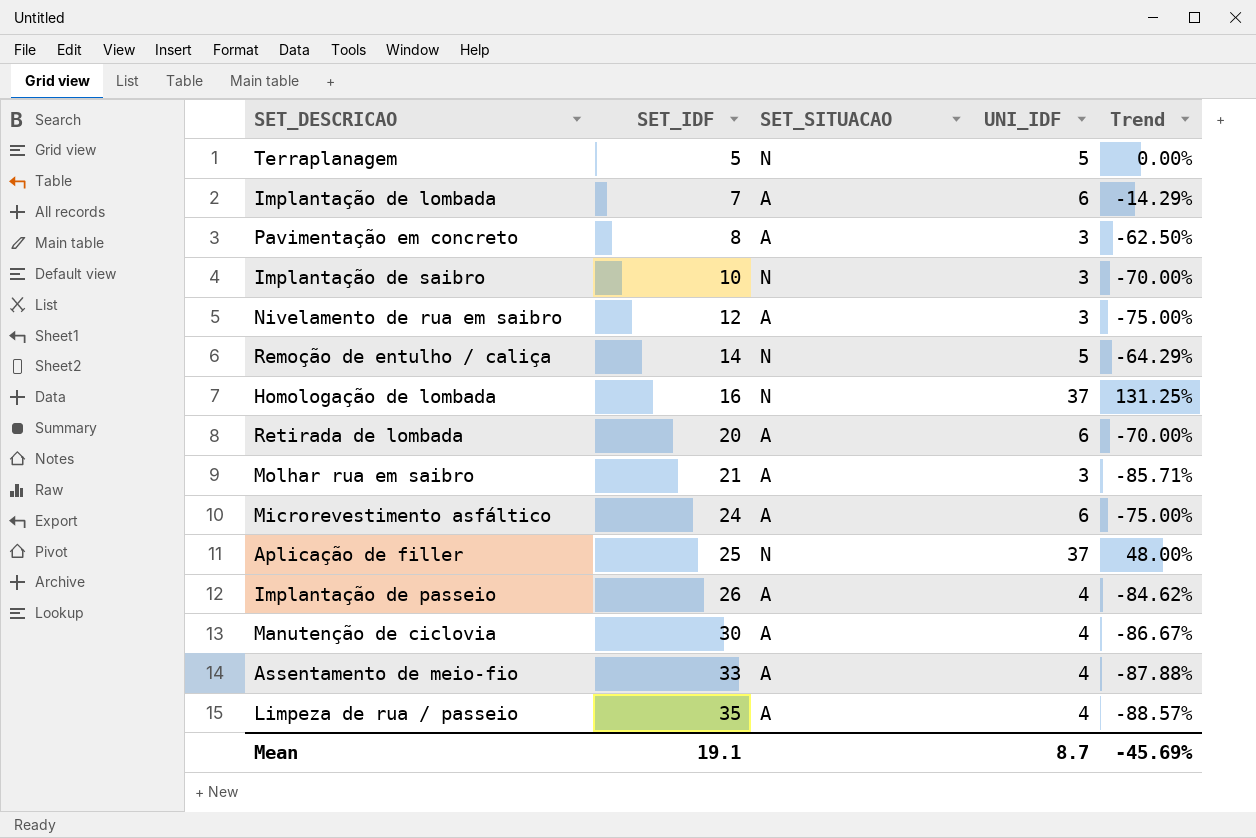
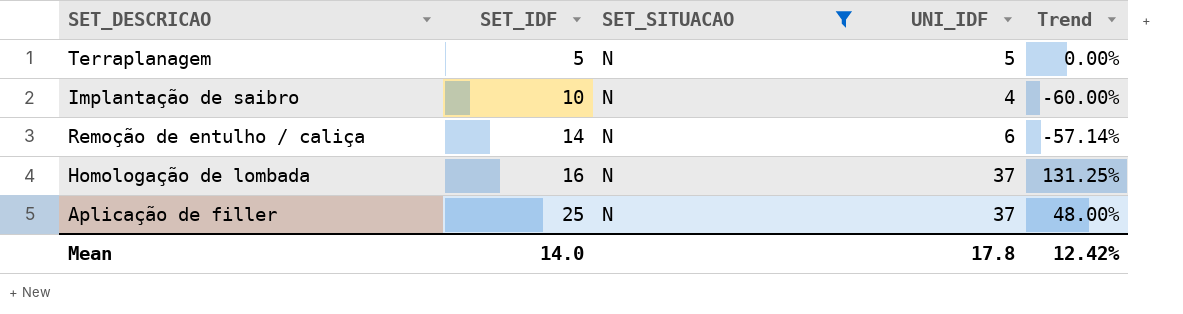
filter: none -> SET_SITUACAO = N
Implantação de saibro | UNI_IDF: 3 -> 4
Implantação de saibro | Trend: -70.00% -> -60.00%
Remoção de entulho / caliça | UNI_IDF: 5 -> 6
Remoção de entulho / caliça | Trend: -64.29% -> -57.14%
Mean | SET_IDF: 19.1 -> 14.0
Mean | UNI_IDF: 8.7 -> 17.8
Mean | Trend: -45.69% -> 12.42%

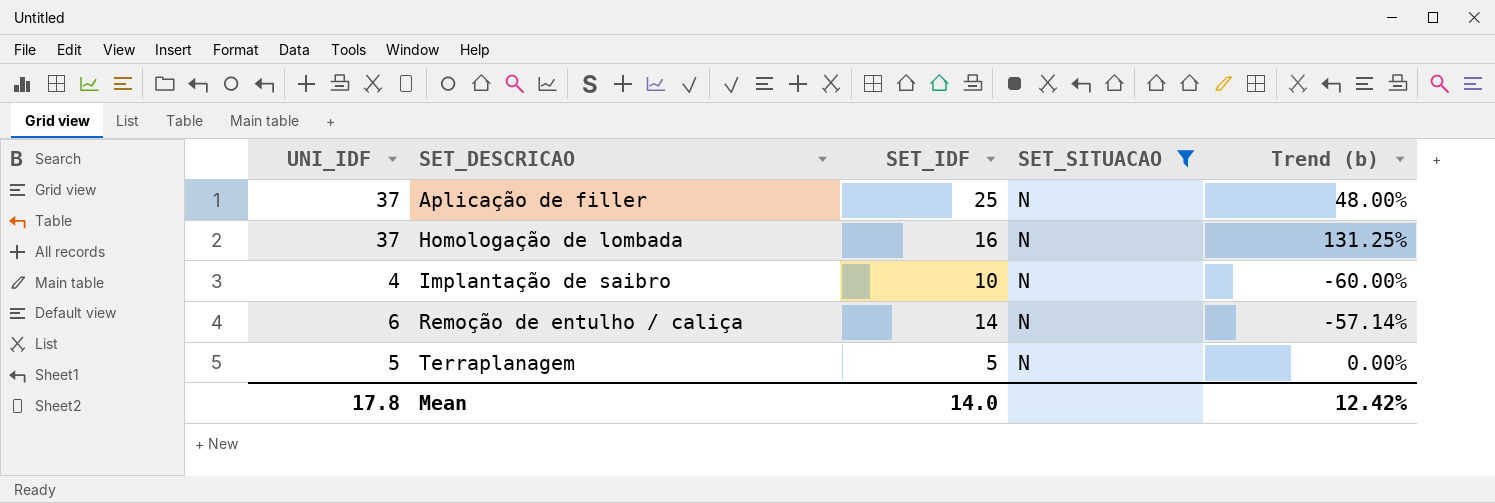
row order: SET_IDF ascending -> SET_DESCRICAO ascending
column UNI_IDF | position: 4 -> 1
column name: Trend -> Trend (b)

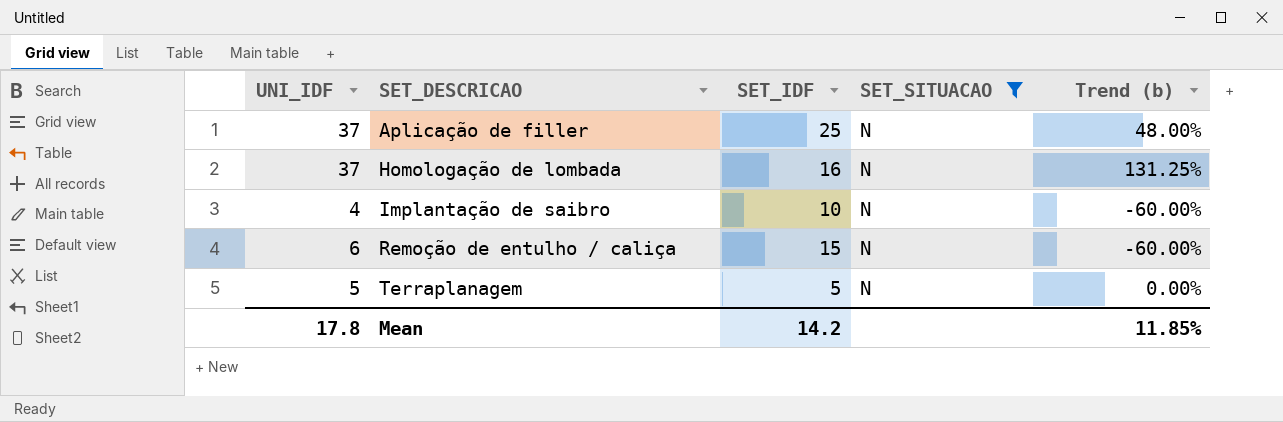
Remoção de entulho / caliça | SET_IDF: 14 -> 15
Remoção de entulho / caliça | Trend (b): -57.14% -> -60.00%
Mean | SET_IDF: 14.0 -> 14.2
Mean | Trend (b): 12.42% -> 11.85%

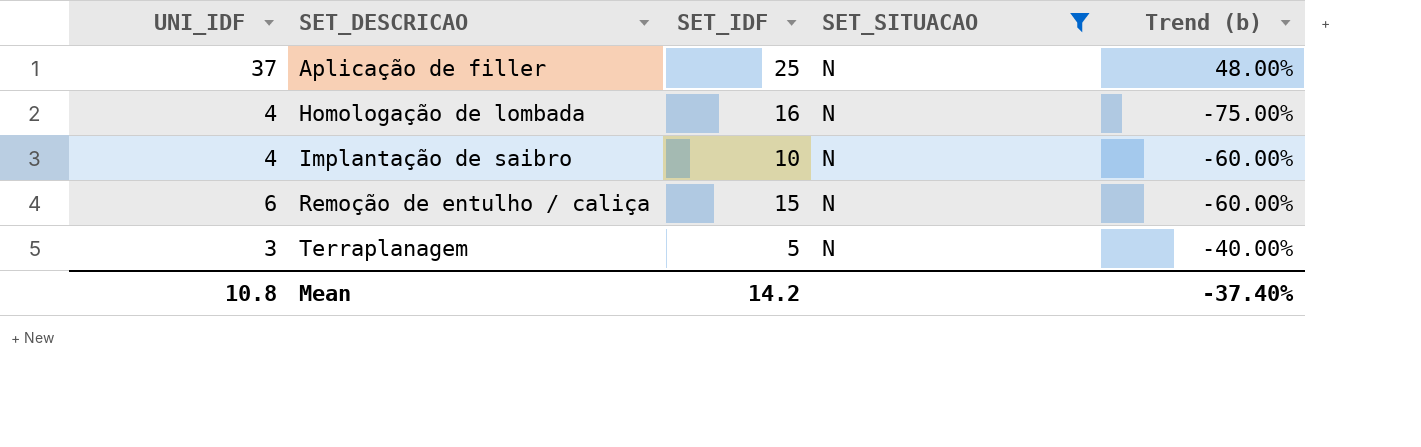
Homologação de lombada | UNI_IDF: 37 -> 4
Homologação de lombada | Trend (b): 131.25% -> -75.00%
Terraplanagem | UNI_IDF: 5 -> 3
Terraplanagem | Trend (b): 0.00% -> -40.00%
Mean | UNI_IDF: 17.8 -> 10.8
Mean | Trend (b): 11.85% -> -37.40%

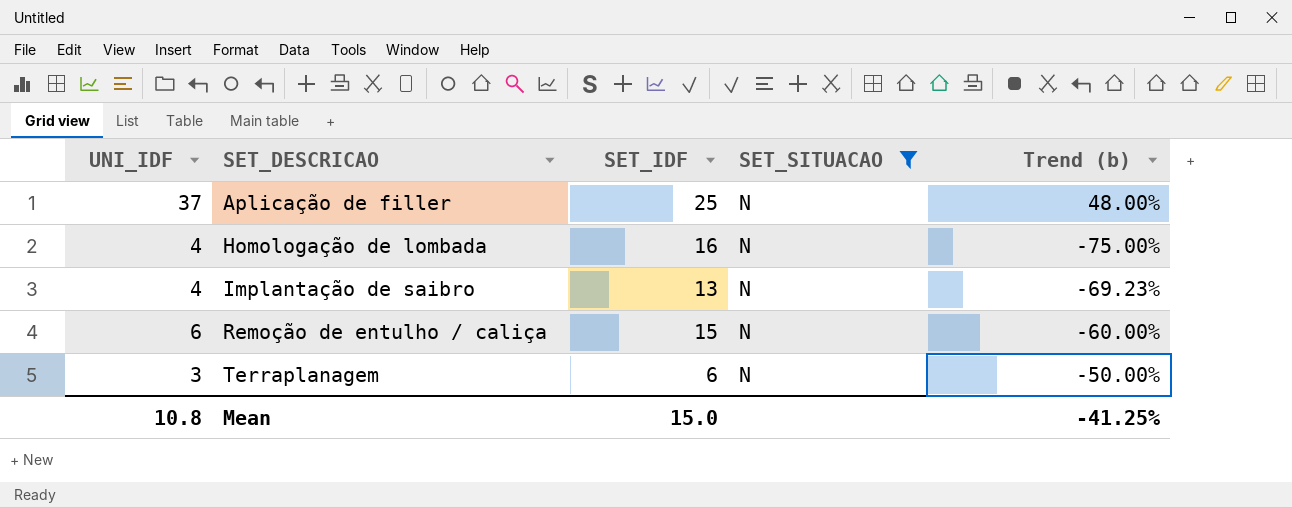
Implantação de saibro | SET_IDF: 10 -> 13
Implantação de saibro | Trend (b): -60.00% -> -69.23%
Terraplanagem | SET_IDF: 5 -> 6
Terraplanagem | Trend (b): -40.00% -> -50.00%
Mean | SET_IDF: 14.2 -> 15.0
Mean | Trend (b): -37.40% -> -41.25%

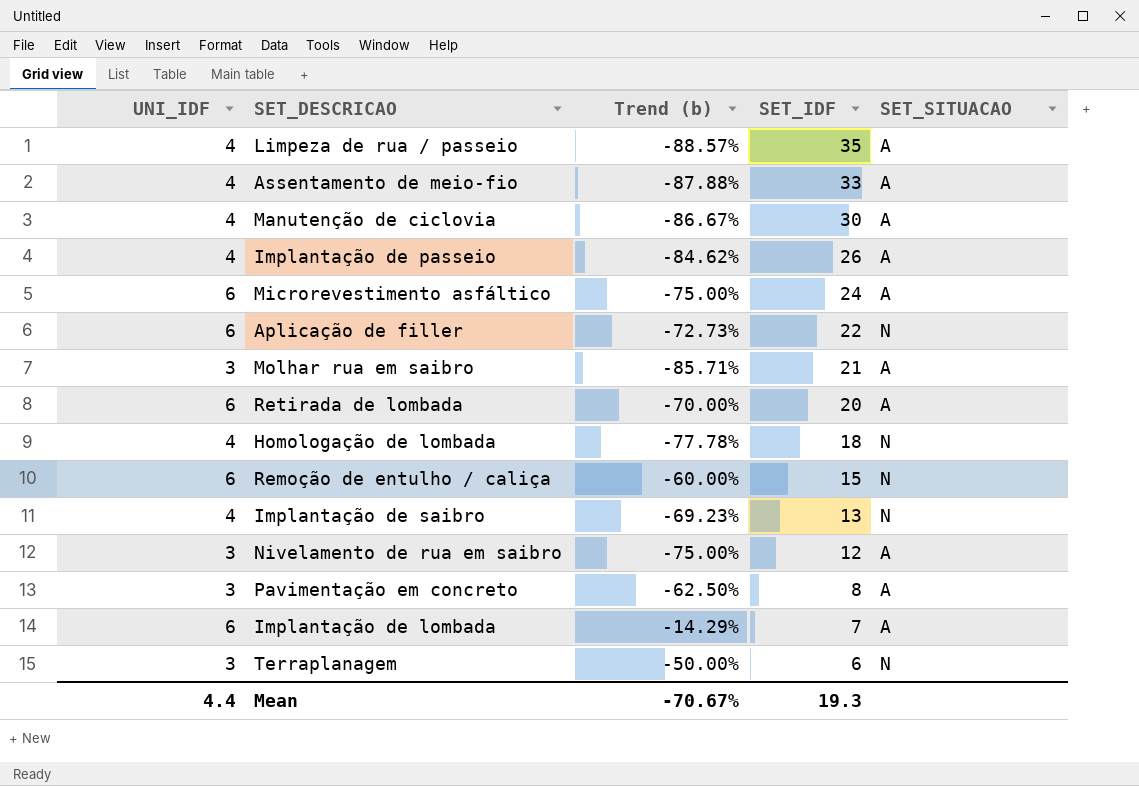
filter: SET_SITUACAO = N -> none
row order: SET_DESCRICAO ascending -> SET_IDF descending
column Trend (b) | position: 5 -> 3
Aplicação de filler | UNI_IDF: 37 -> 6
Aplicação de filler | Trend (b): 48.00% -> -72.73%
Aplicação de filler | SET_IDF: 25 -> 22
Homologação de lombada | Trend (b): -75.00% -> -77.78%
Homologação de lombada | SET_IDF: 16 -> 18
Mean | UNI_IDF: 10.8 -> 4.4
Mean | Trend (b): -41.25% -> -70.67%
Mean | SET_IDF: 15.0 -> 19.3

